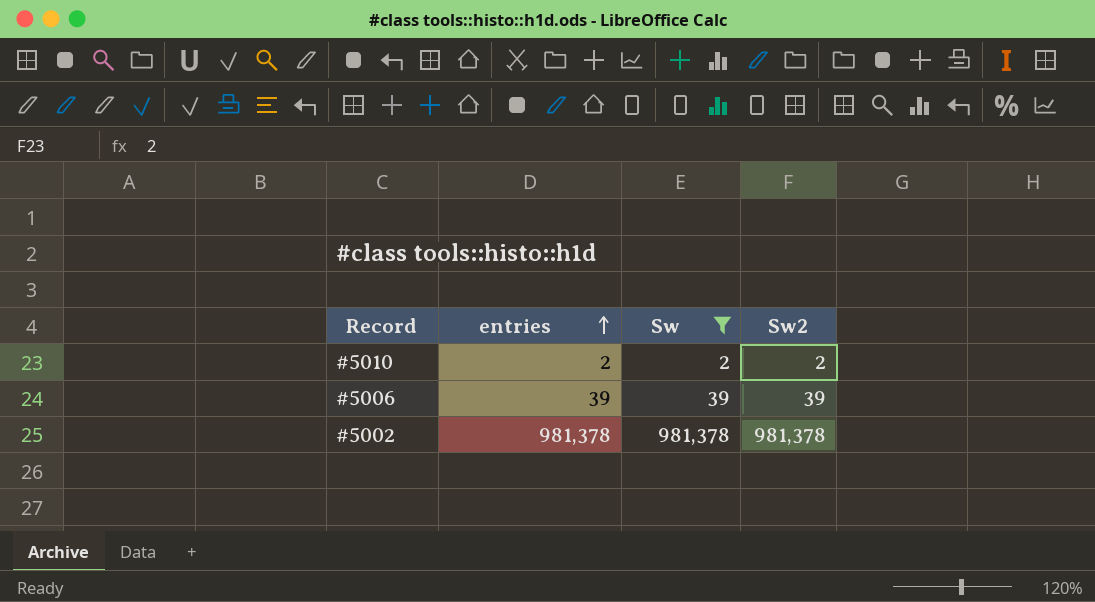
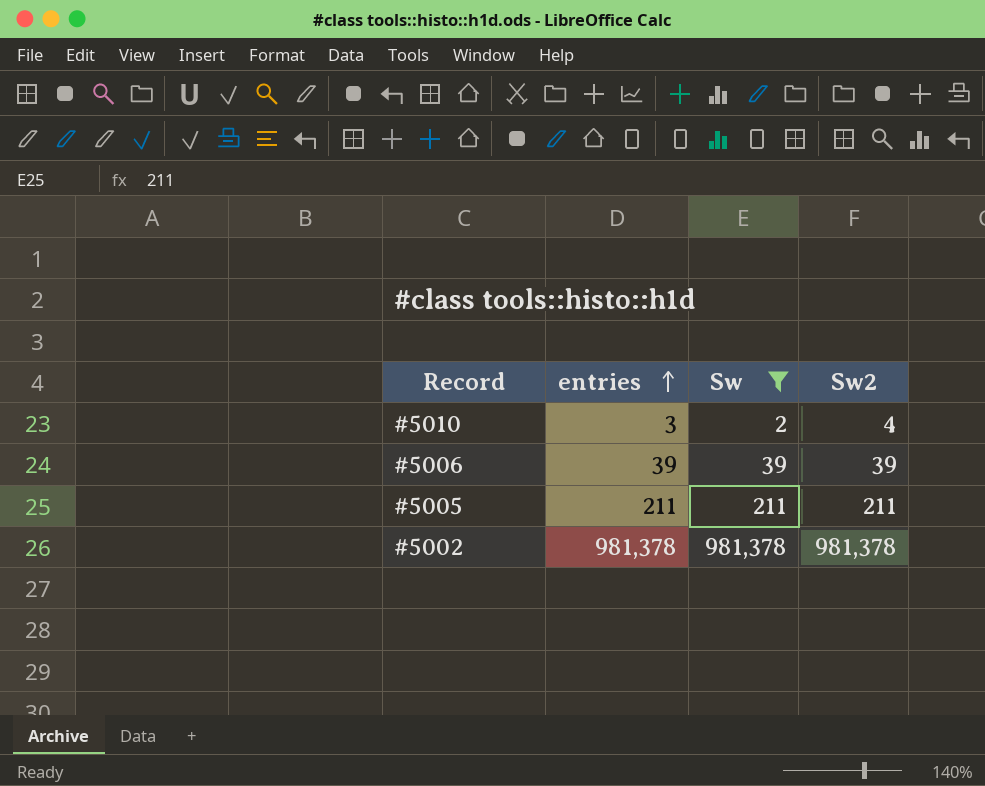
#5010 | entries: 2 -> 3
#5010 | Sw2: 2 -> 4
row #5005: none -> 211 | 211 | 211

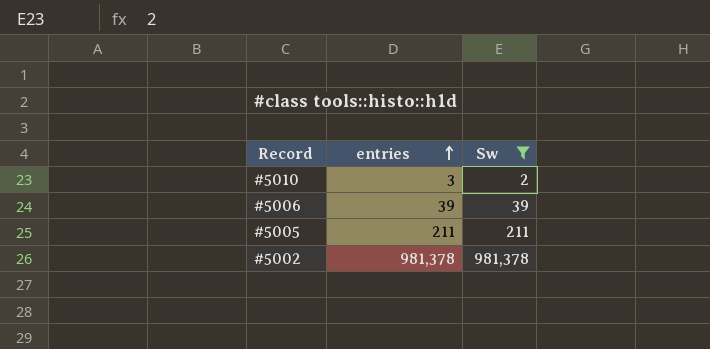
column Sw2 | position: 4 -> none

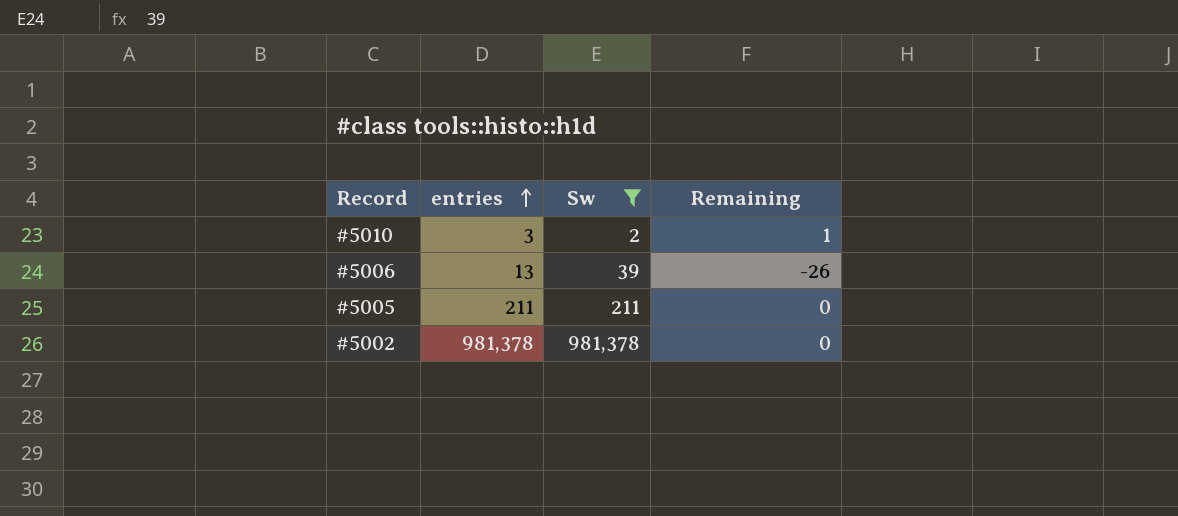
column Remaining | formula: none -> [entries] - [Sw]
#5006 | entries: 39 -> 13

